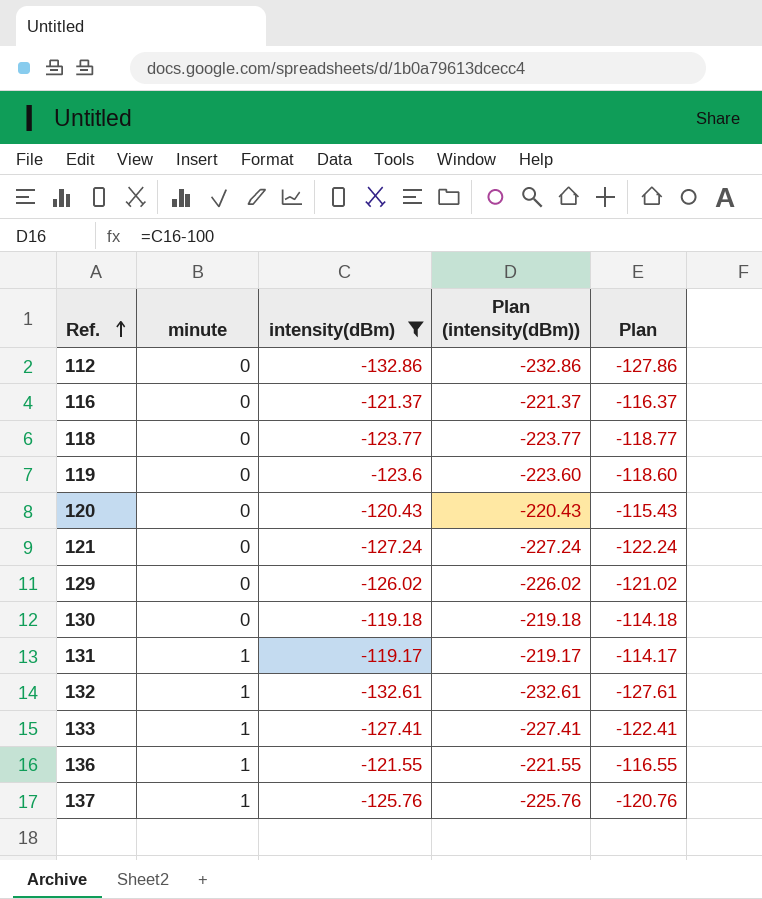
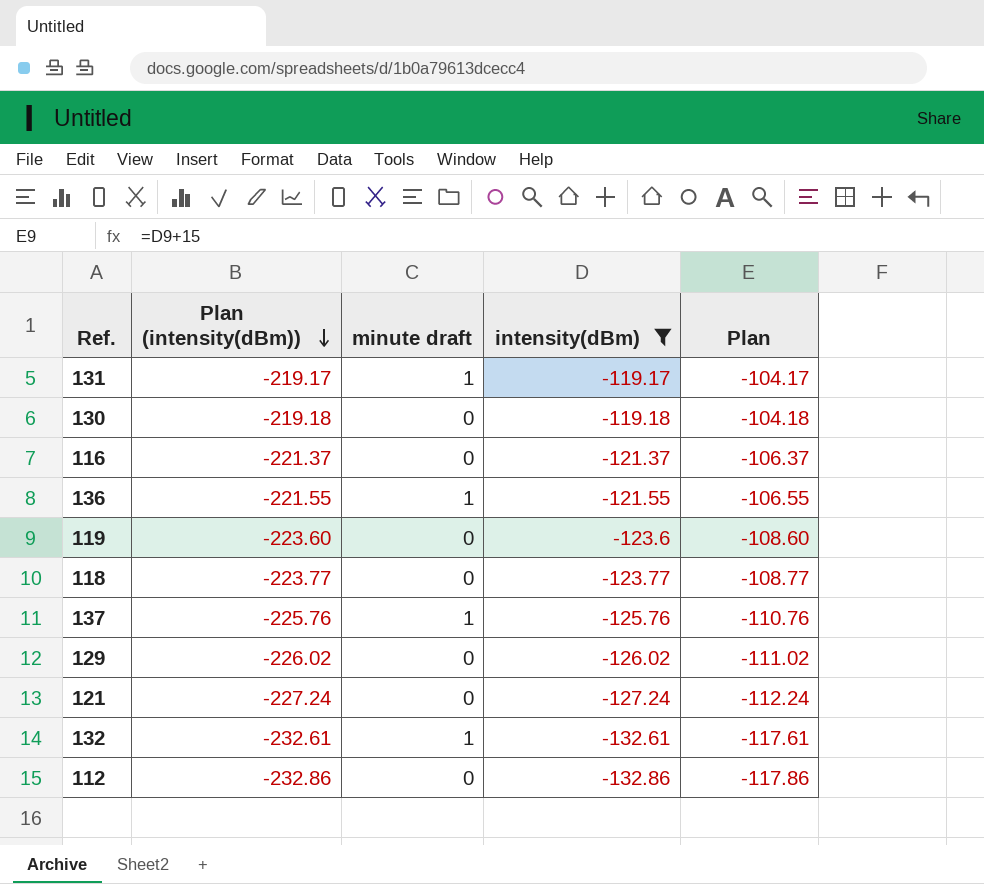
row order: Ref. ascending -> Plan (intensity(dBm)) descending
column Plan (intensity(dBm)) | position: 4 -> 2
column name: minute -> minute draft
column Plan | formula: [intensity(dBm)] + 5 -> [intensity(dBm)] + 15
row 120: 0 | -120.43 | -220.43 | -115.43 -> none
row 133: 1 | -127.41 | -227.41 | -122.41 -> none

